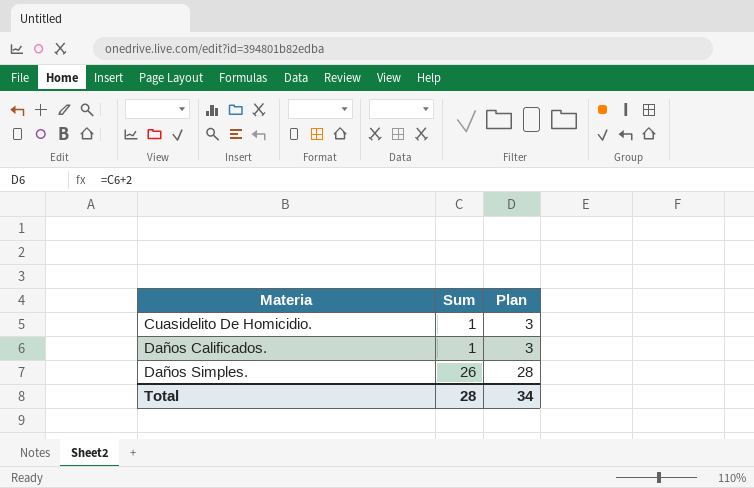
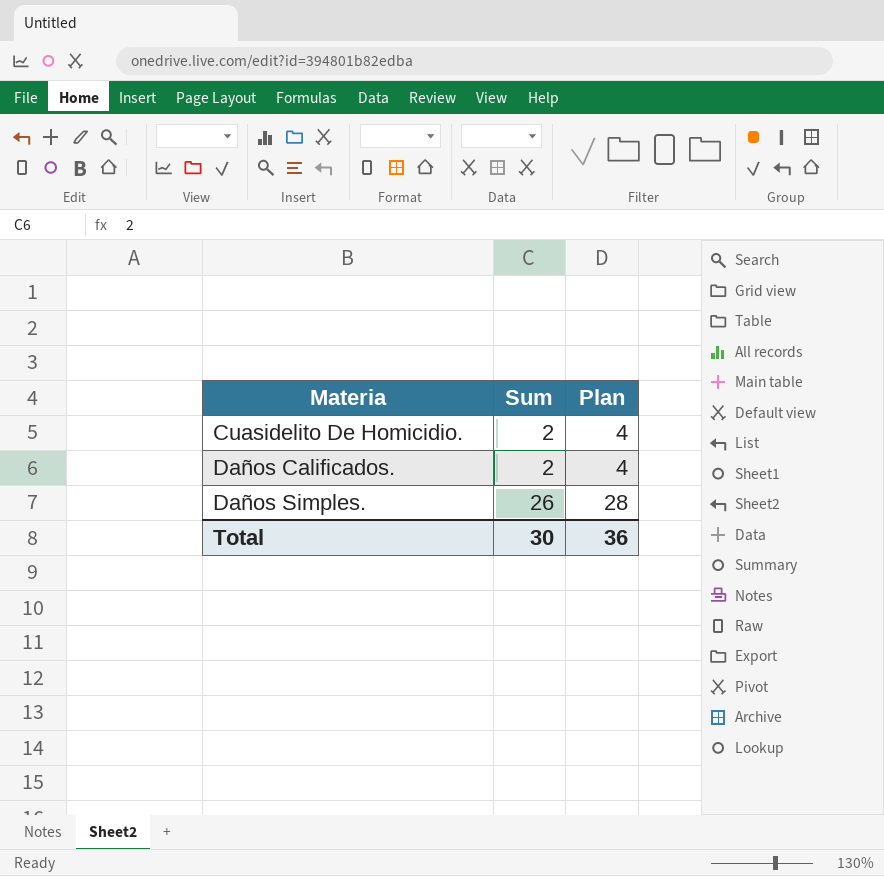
Cuasidelito De Homicidio. | Sum: 1 -> 2
Cuasidelito De Homicidio. | Plan: 3 -> 4
Daños Calificados. | Sum: 1 -> 2
Daños Calificados. | Plan: 3 -> 4
Total | Sum: 28 -> 30
Total | Plan: 34 -> 36

